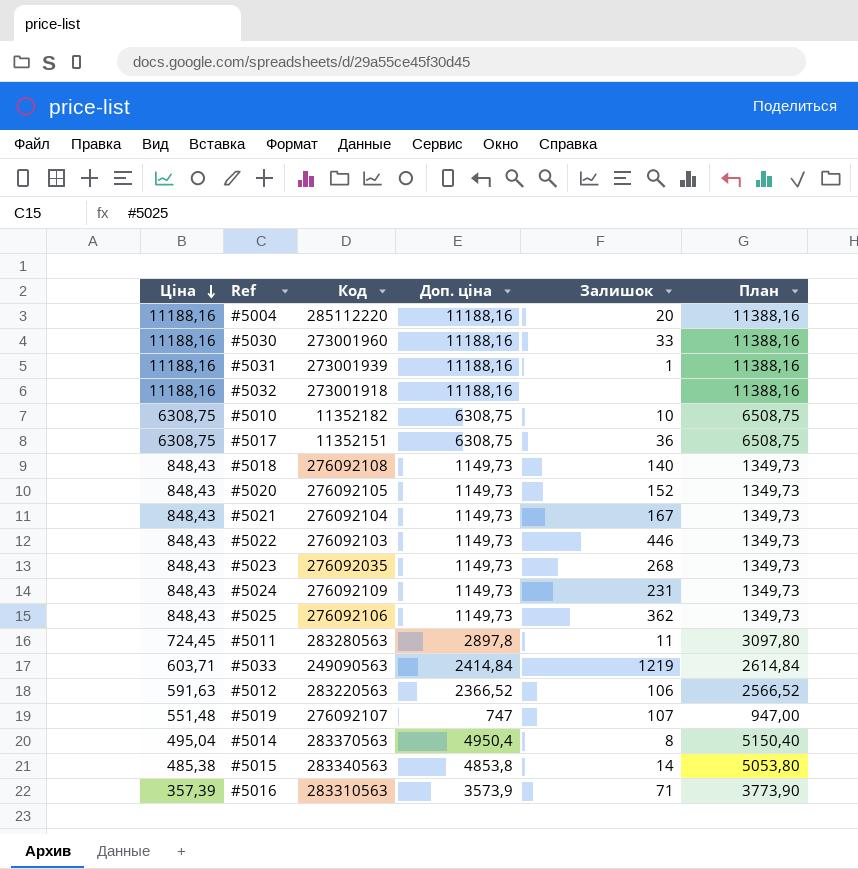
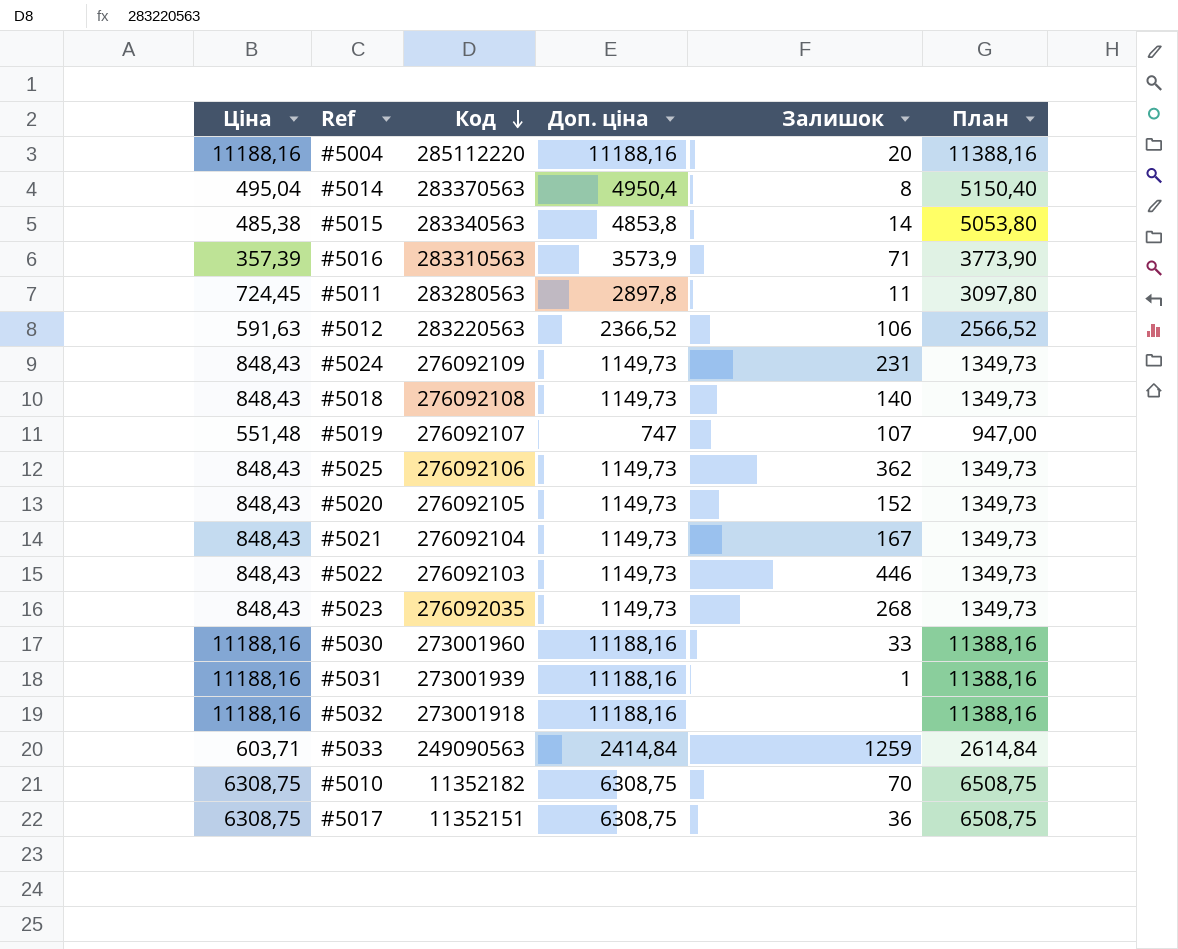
row order: Ціна descending -> Код descending
#5033 | Залишок: 1219 -> 1259
#5010 | Залишок: 10 -> 70

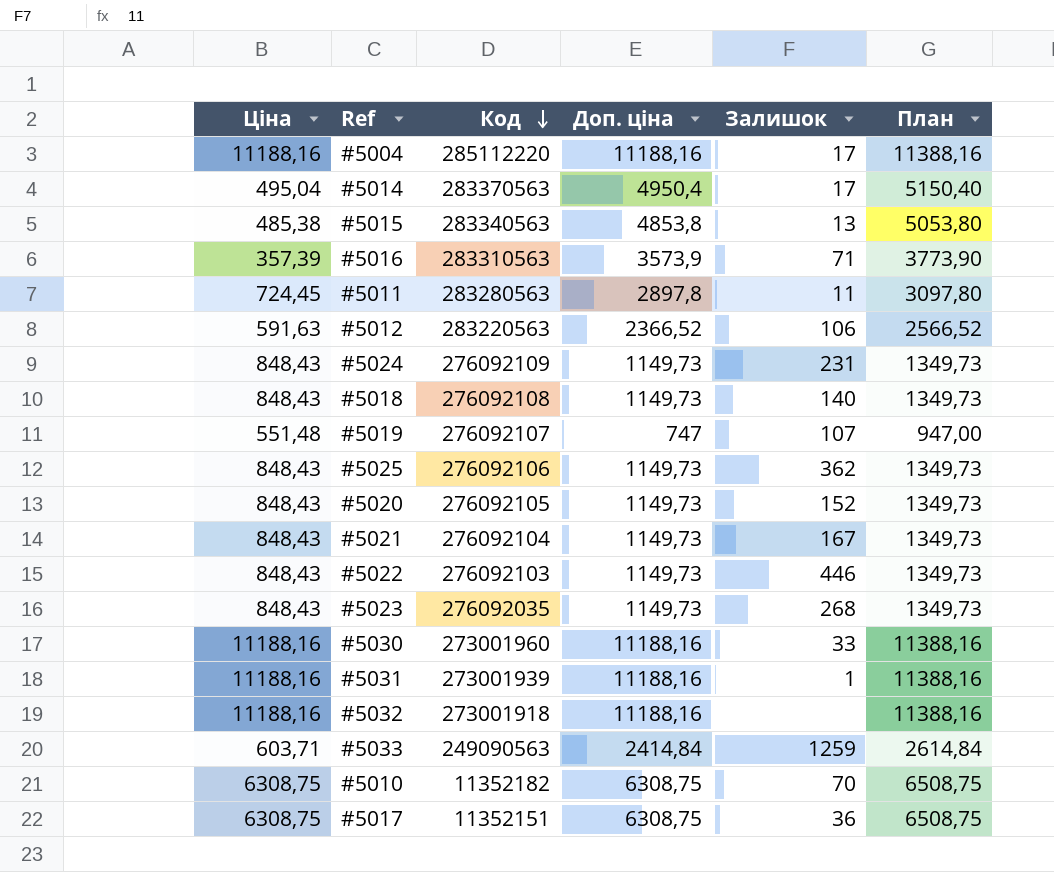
#5004 | Залишок: 20 -> 17
#5014 | Залишок: 8 -> 17
#5015 | Залишок: 14 -> 13

